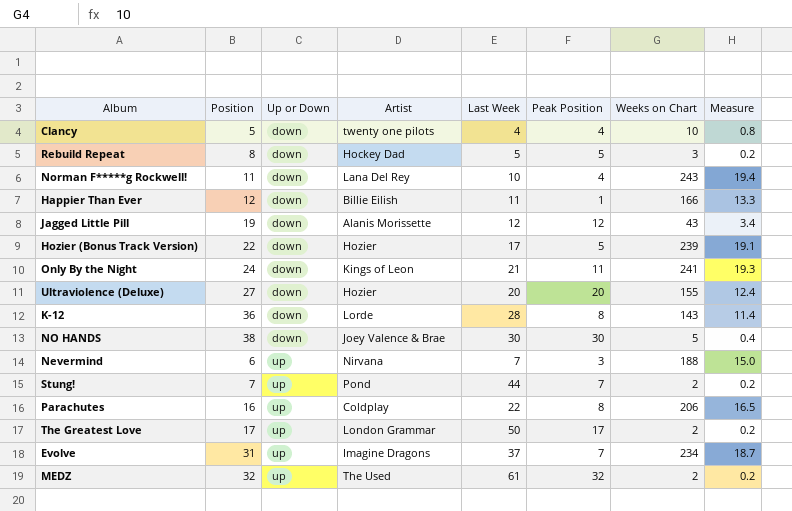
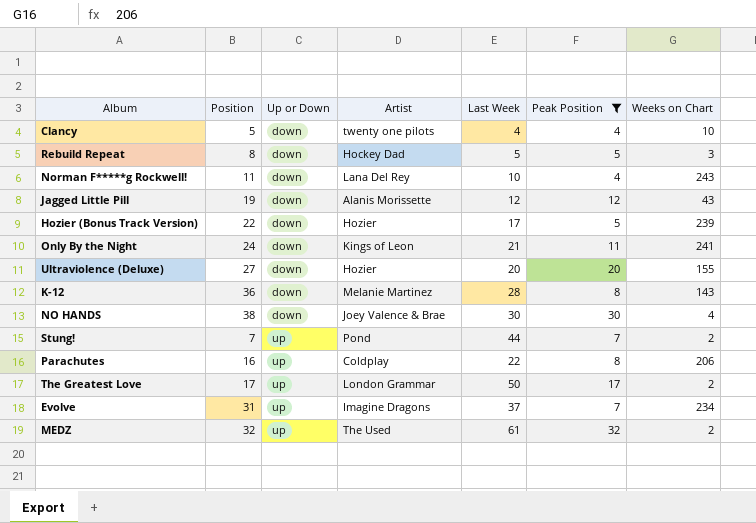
filter: none -> Peak Position >= 4
column Measure | formula: [Weeks on Chart] * 0.08 -> none
K-12 | Artist: Lorde -> Melanie Martinez
NO HANDS | Weeks on Chart: 5 -> 4

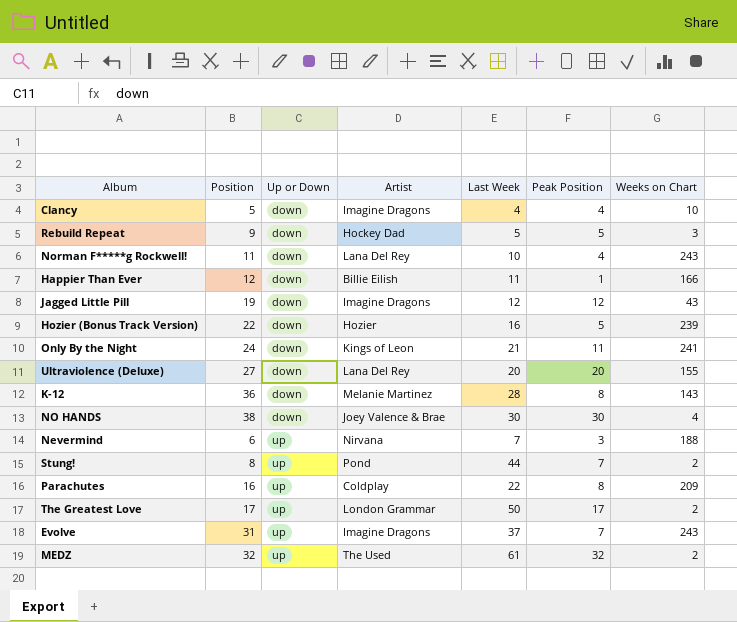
filter: Peak Position >= 4 -> none
Clancy | Artist: twenty one pilots -> Imagine Dragons
Rebuild Repeat | Position: 8 -> 9
Jagged Little Pill | Artist: Alanis Morissette -> Imagine Dragons
Hozier (Bonus Track Version) | Last Week: 17 -> 16
Ultraviolence (Deluxe) | Artist: Hozier -> Lana Del Rey
Stung! | Position: 7 -> 8
Parachutes | Weeks on Chart: 206 -> 209
Evolve | Weeks on Chart: 234 -> 243

